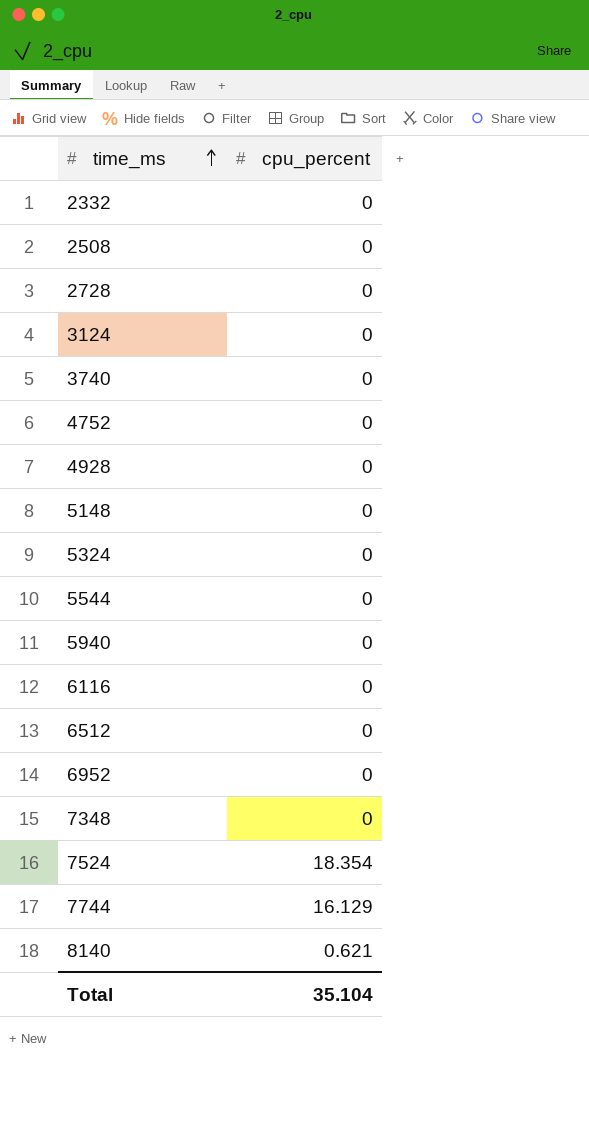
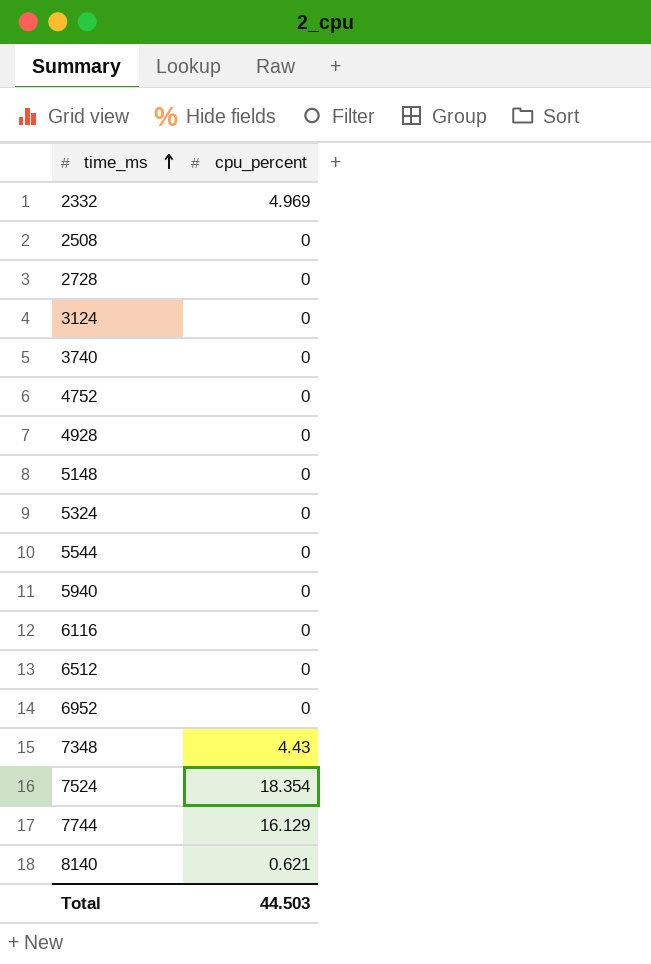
2332 | cpu_percent: 0 -> 4.969
7348 | cpu_percent: 0 -> 4.43
Total | cpu_percent: 35.104 -> 44.503

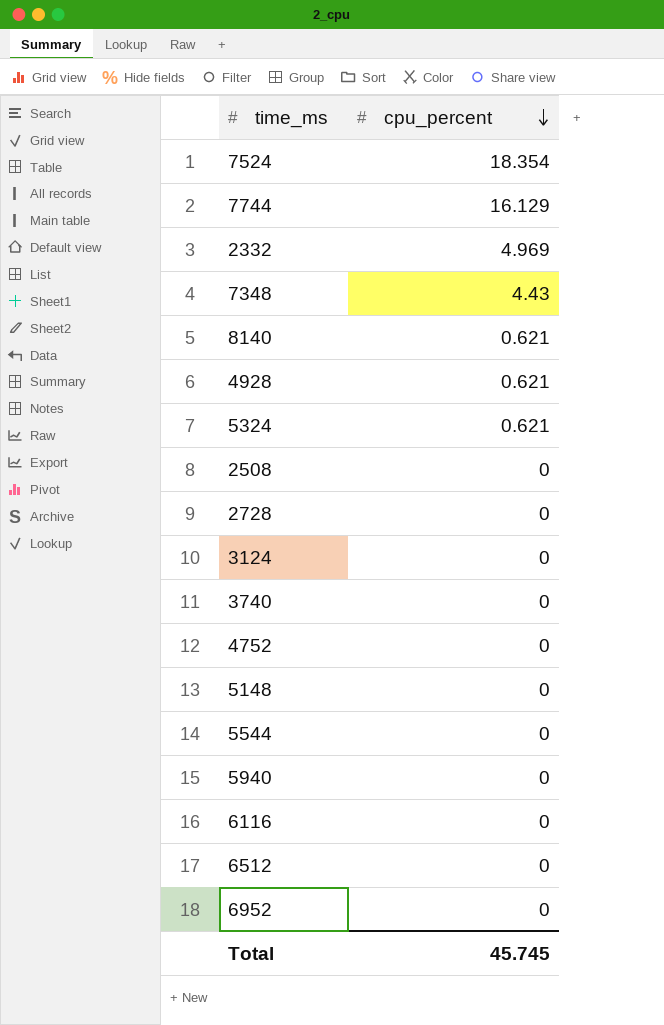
row order: time_ms ascending -> cpu_percent descending
4928 | cpu_percent: 0 -> 0.621
5324 | cpu_percent: 0 -> 0.621
Total | cpu_percent: 44.503 -> 45.745

